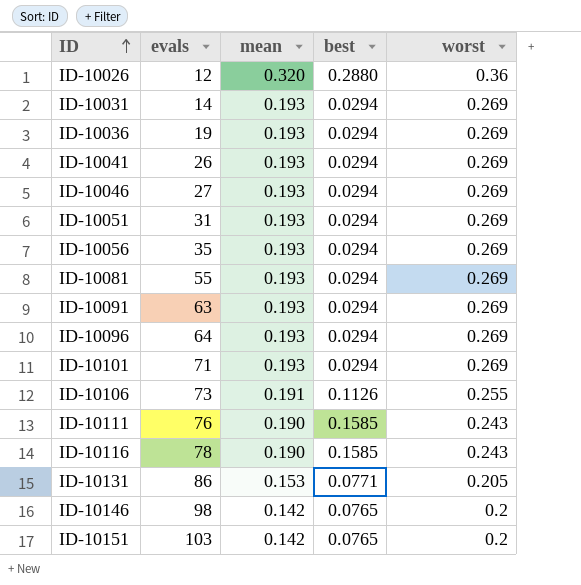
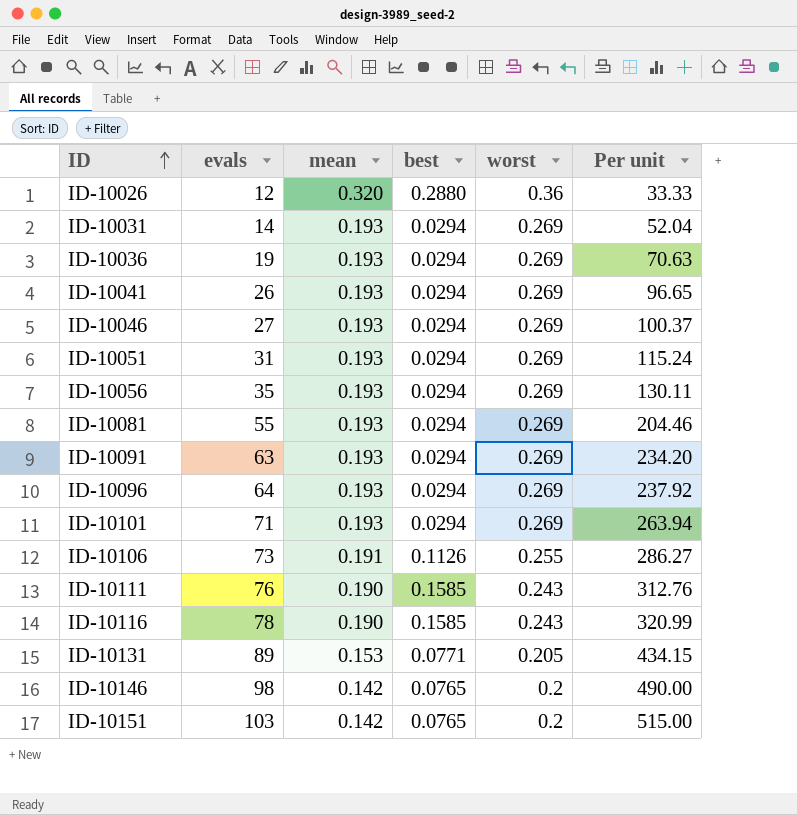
column Per unit | formula: none -> [evals] / [worst]
ID-10131 | evals: 86 -> 89

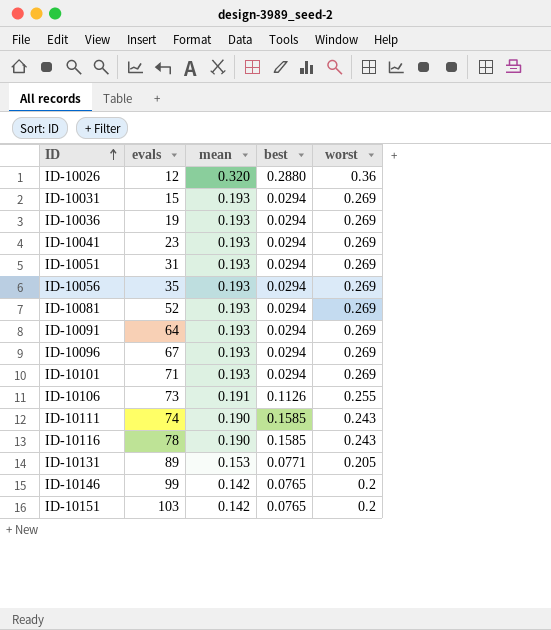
column Per unit | formula: [evals] / [worst] -> none
row ID-10046: 27 | 0.193 | 0.0294 | 0.269 | 100.37 -> none
ID-10031 | evals: 14 -> 15
ID-10041 | evals: 26 -> 23
ID-10081 | evals: 55 -> 52
ID-10091 | evals: 63 -> 64
ID-10096 | evals: 64 -> 67
ID-10111 | evals: 76 -> 74
ID-10146 | evals: 98 -> 99

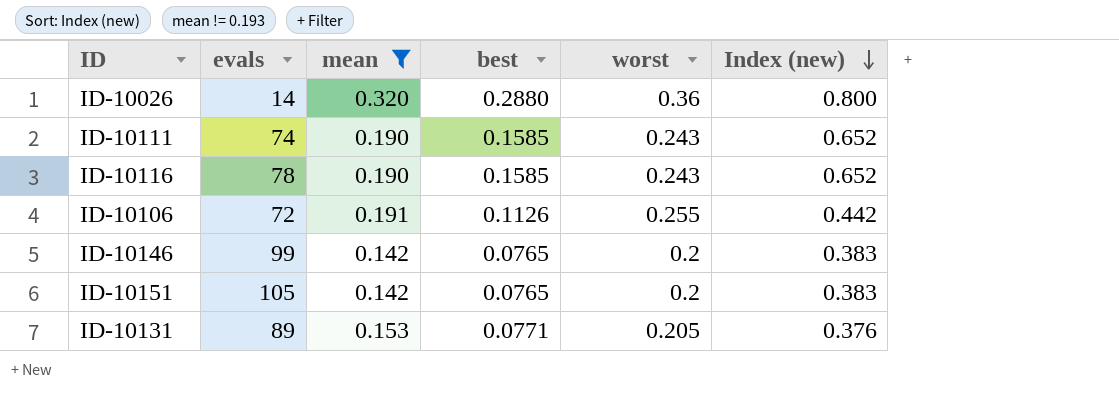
filter: none -> mean != 0.193
row order: ID ascending -> Index (new) descending
column Index (new) | formula: none -> [best] / [worst]
ID-10026 | evals: 12 -> 14
ID-10106 | evals: 73 -> 72
ID-10151 | evals: 103 -> 105

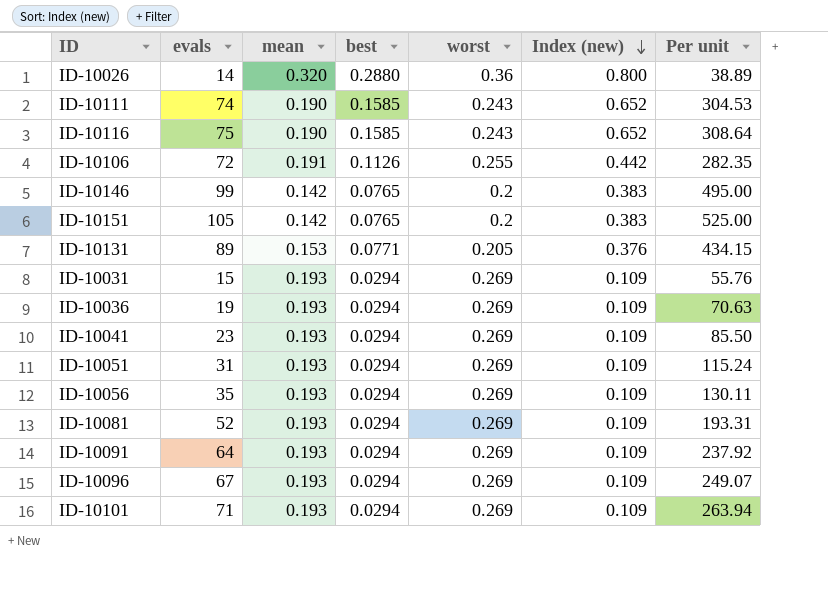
filter: mean != 0.193 -> none
column Per unit | formula: none -> [evals] / [worst]
ID-10116 | evals: 78 -> 75

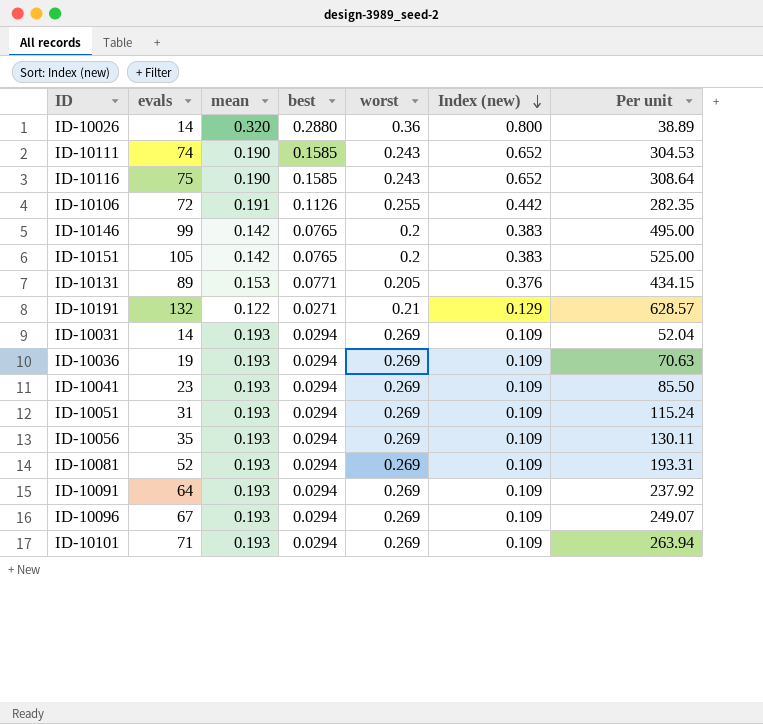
row ID-10191: none -> 132 | 0.122 | 0.0271 | 0.21 | 0.129 | 628.57
ID-10031 | evals: 15 -> 14
ID-10031 | Per unit: 55.76 -> 52.04

